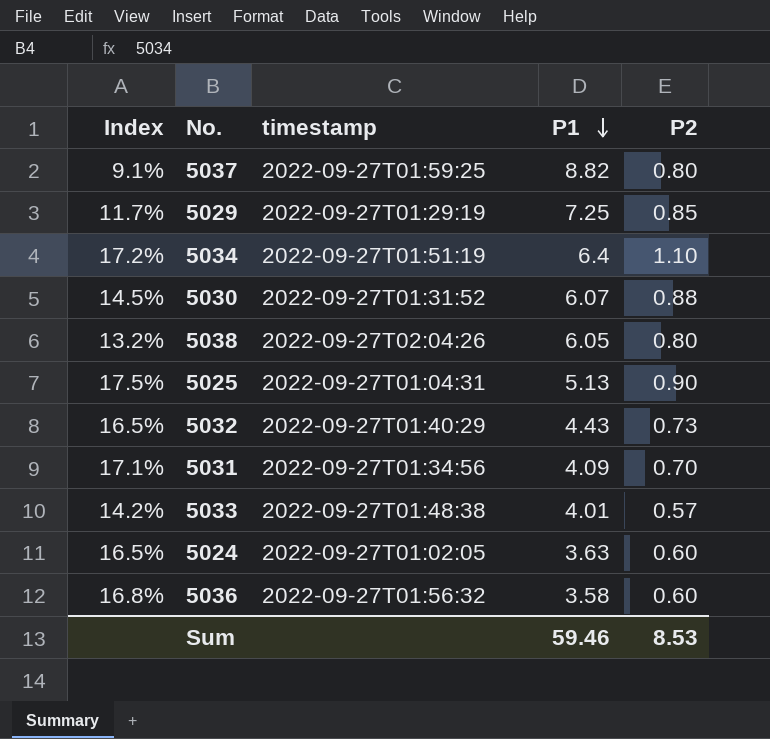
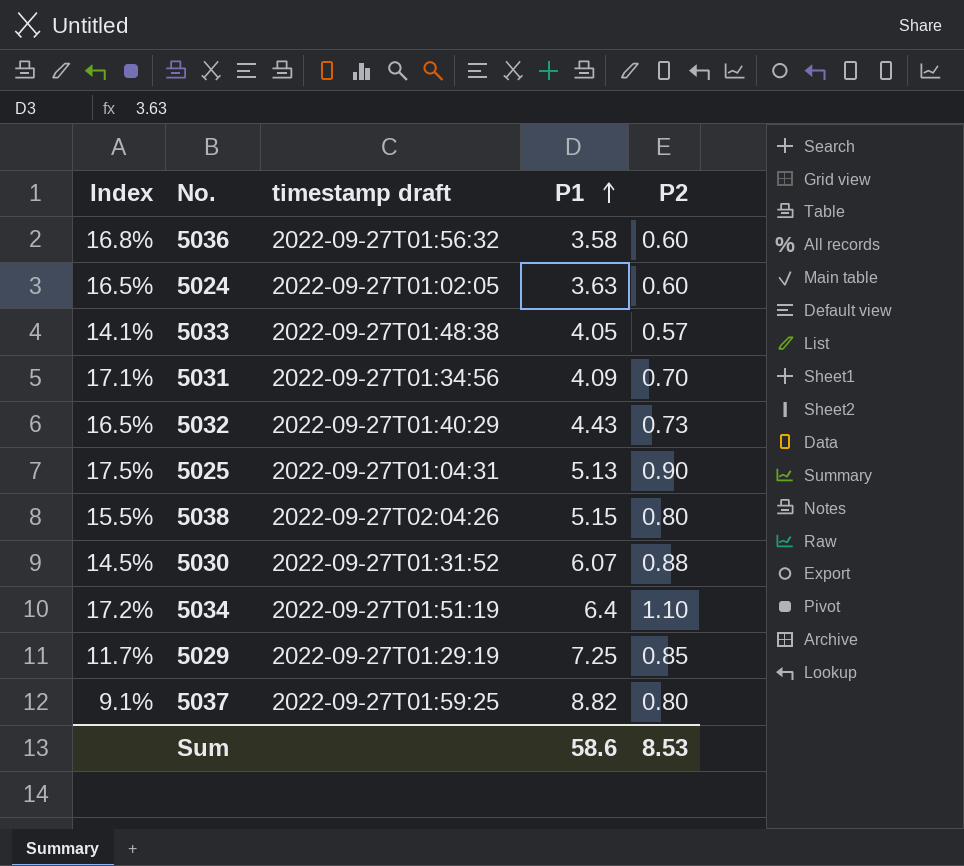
row order: P1 descending -> P1 ascending
column name: timestamp -> timestamp draft
5033 | Index: 14.2% -> 14.1%
5033 | P1: 4.01 -> 4.05
5038 | Index: 13.2% -> 15.5%
5038 | P1: 6.05 -> 5.15
Sum | P1: 59.46 -> 58.6

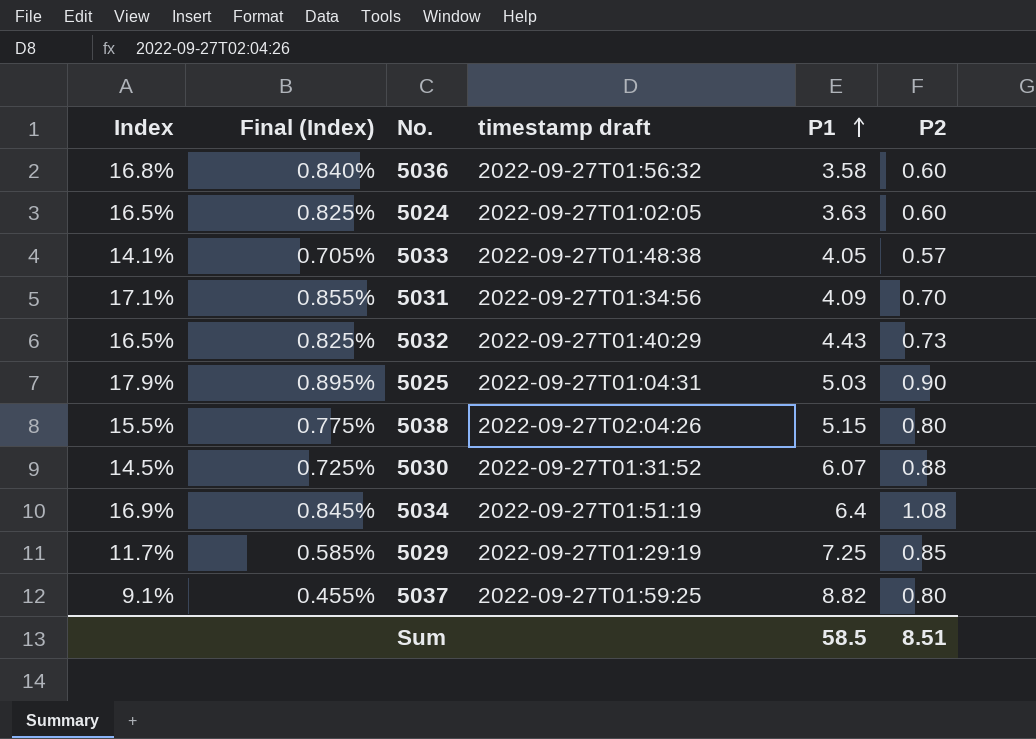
column Final (Index) | formula: none -> [Index] * 0.05
5025 | Index: 17.5% -> 17.9%
5025 | P1: 5.13 -> 5.03
5034 | Index: 17.2% -> 16.9%
5034 | P2: 1.10 -> 1.08
Sum | P1: 58.6 -> 58.5
Sum | P2: 8.53 -> 8.51

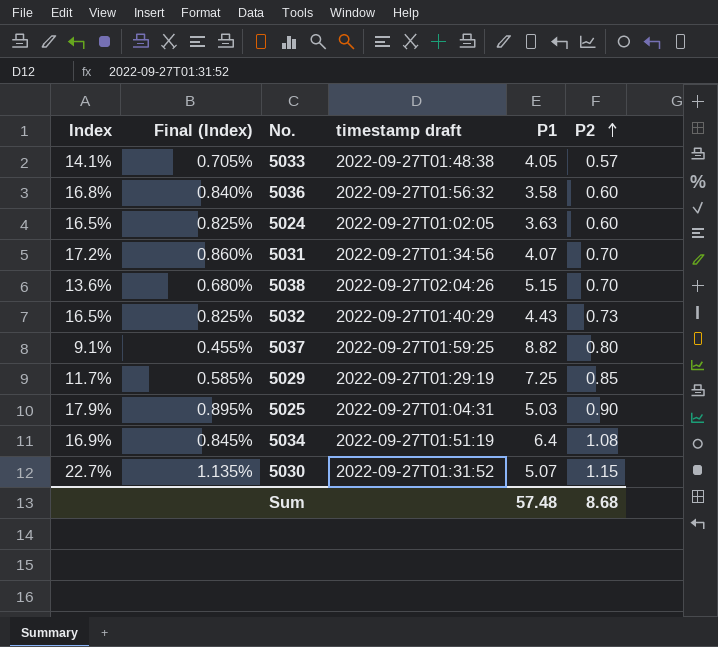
row order: P1 ascending -> P2 ascending
5031 | Index: 17.1% -> 17.2%
5031 | Final (Index): 0.855% -> 0.860%
5031 | P1: 4.09 -> 4.07
5038 | Index: 15.5% -> 13.6%
5038 | Final (Index): 0.775% -> 0.680%
5038 | P2: 0.80 -> 0.70
5030 | Index: 14.5% -> 22.7%
5030 | Final (Index): 0.725% -> 1.135%
5030 | P1: 6.07 -> 5.07
5030 | P2: 0.88 -> 1.15
Sum | P1: 58.5 -> 57.48
Sum | P2: 8.51 -> 8.68

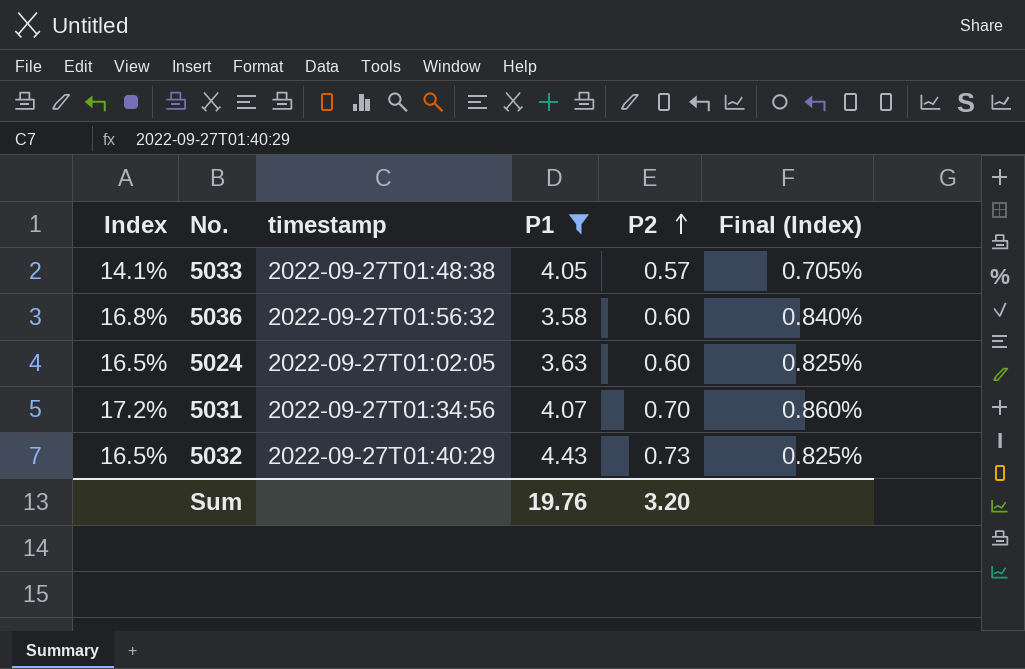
filter: none -> P1 <= 4.43
column name: timestamp draft -> timestamp
column Final (Index) | position: 2 -> 6
Sum | P1: 57.48 -> 19.76
Sum | P2: 8.68 -> 3.20

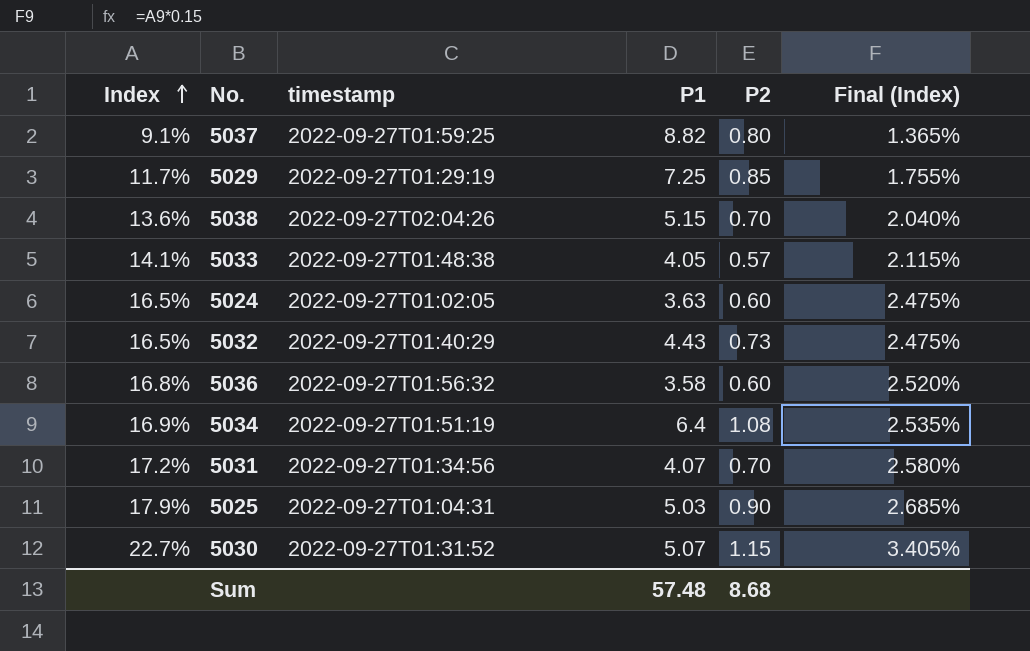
filter: P1 <= 4.43 -> none
row order: P2 ascending -> Index ascending
column Final (Index) | formula: [Index] * 0.05 -> [Index] * 0.15
Sum | P1: 19.76 -> 57.48
Sum | P2: 3.20 -> 8.68

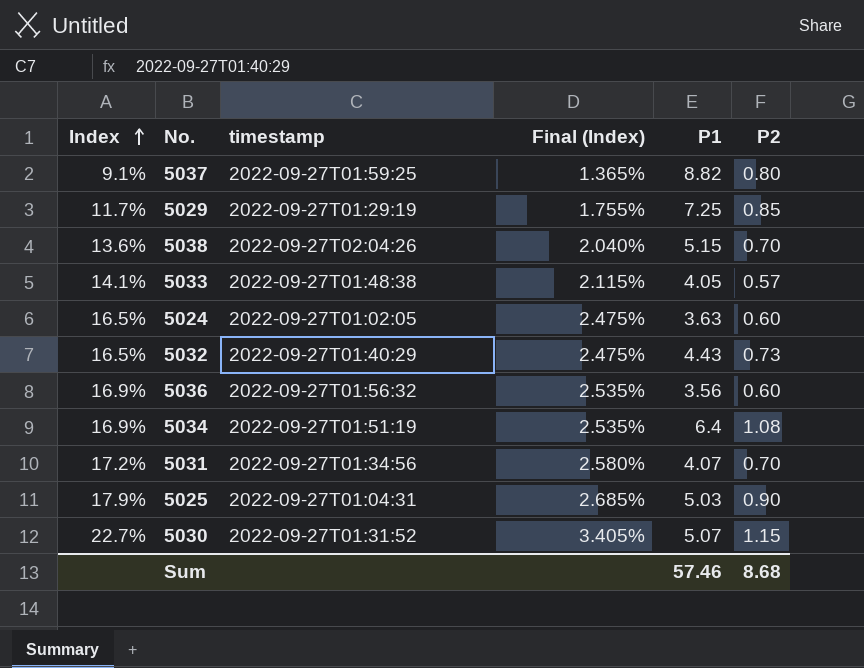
column Final (Index) | position: 6 -> 4
5036 | Index: 16.8% -> 16.9%
5036 | Final (Index): 2.520% -> 2.535%
5036 | P1: 3.58 -> 3.56
Sum | P1: 57.48 -> 57.46

